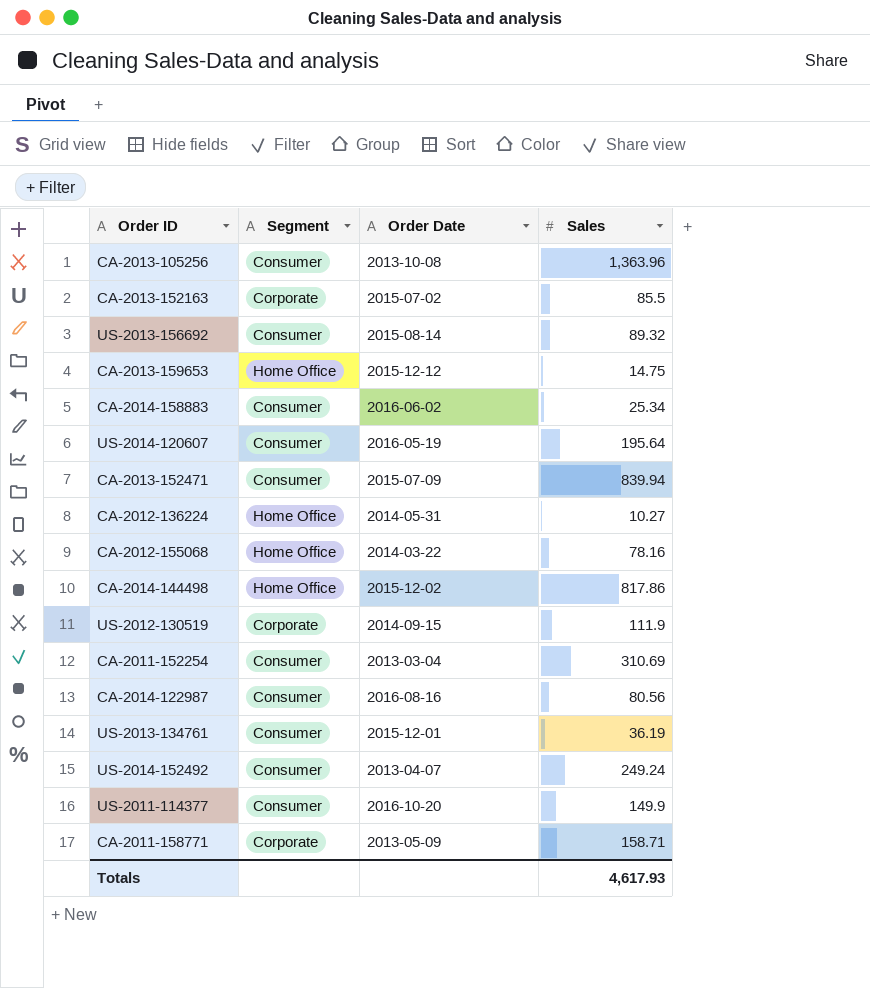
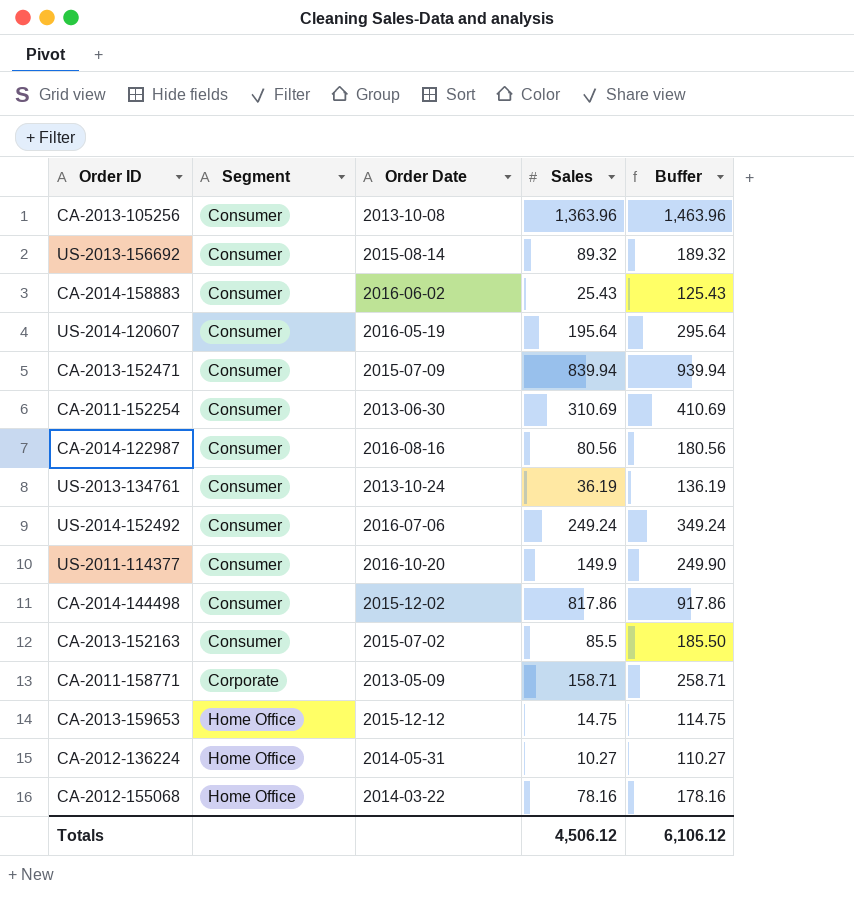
row order: none -> Segment ascending
column Buffer | formula: none -> [Sales] + 100
row US-2012-130519: Corporate | 2014-09-15 | 111.9 -> none
CA-2014-158883 | Sales: 25.34 -> 25.43
CA-2011-152254 | Order Date: 2013-03-04 -> 2013-06-30
US-2013-134761 | Order Date: 2015-12-01 -> 2013-10-24
US-2014-152492 | Order Date: 2013-04-07 -> 2016-07-06
CA-2014-144498 | Segment: Home Office -> Consumer
CA-2013-152163 | Segment: Corporate -> Consumer
Totals | Sales: 4,617.93 -> 4,506.12

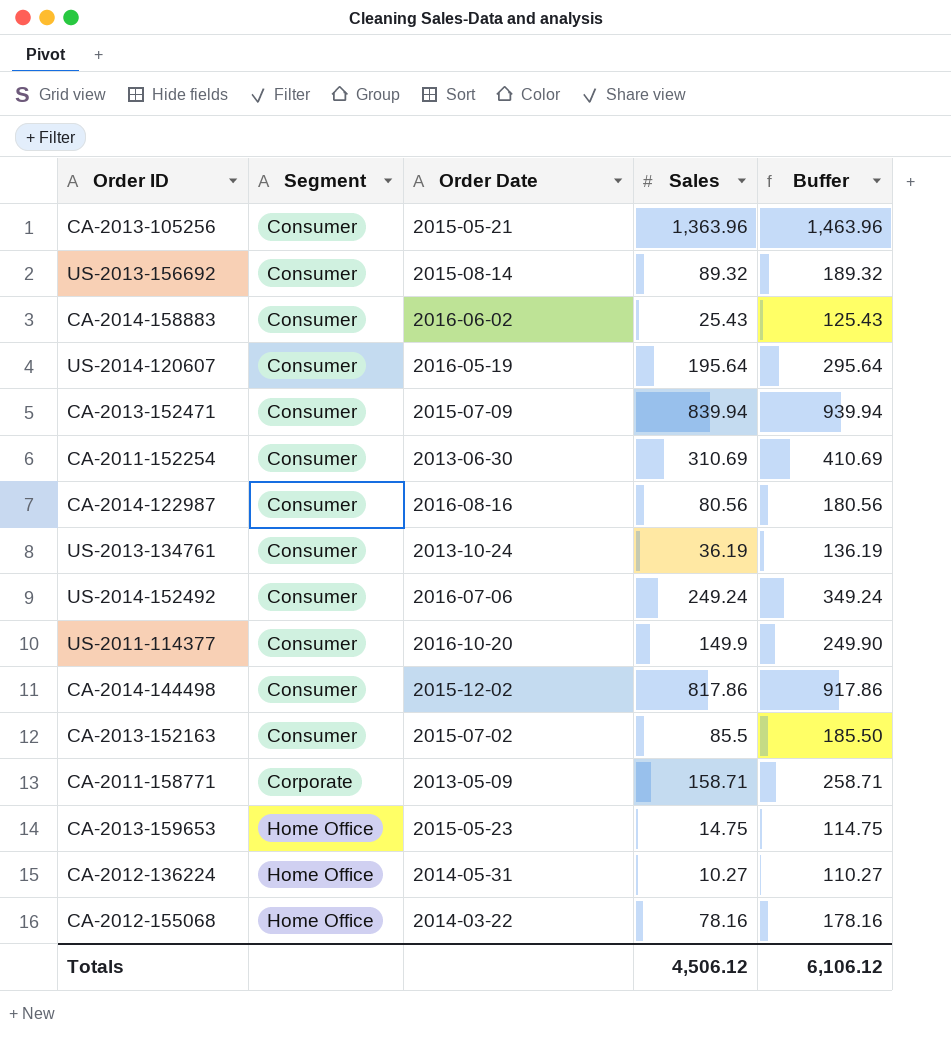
CA-2013-105256 | Order Date: 2013-10-08 -> 2015-05-21
CA-2013-159653 | Order Date: 2015-12-12 -> 2015-05-23

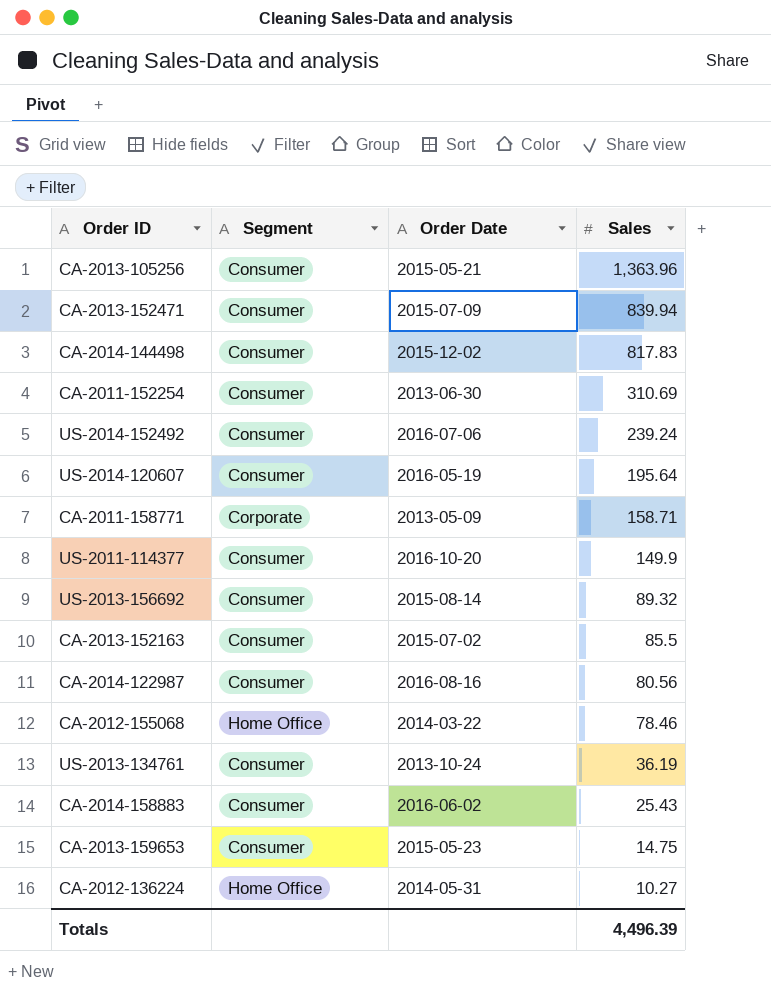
row order: Segment ascending -> Sales descending
column Buffer | formula: [Sales] + 100 -> none
CA-2014-144498 | Sales: 817.86 -> 817.83
US-2014-152492 | Sales: 249.24 -> 239.24
CA-2012-155068 | Sales: 78.16 -> 78.46
CA-2013-159653 | Segment: Home Office -> Consumer
Totals | Sales: 4,506.12 -> 4,496.39

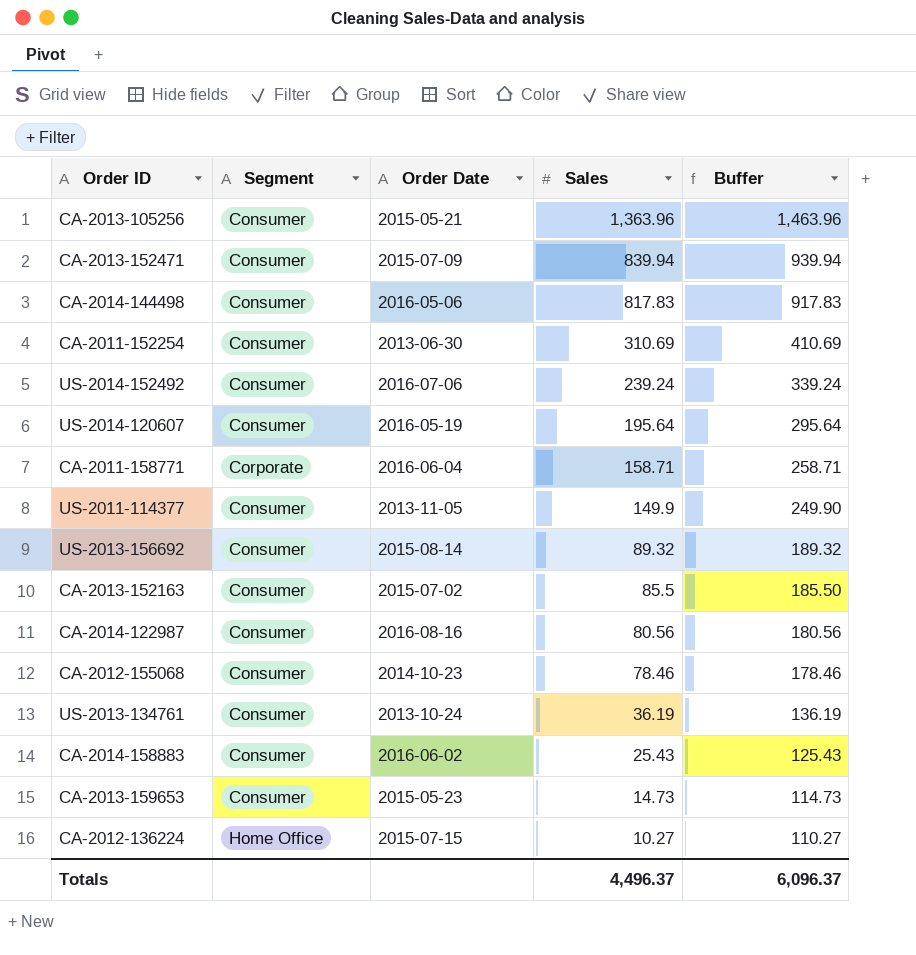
column Buffer | formula: none -> [Sales] + 100
CA-2014-144498 | Order Date: 2015-12-02 -> 2016-05-06
CA-2011-158771 | Order Date: 2013-05-09 -> 2016-06-04
US-2011-114377 | Order Date: 2016-10-20 -> 2013-11-05
CA-2012-155068 | Segment: Home Office -> Consumer
CA-2012-155068 | Order Date: 2014-03-22 -> 2014-10-23
CA-2013-159653 | Sales: 14.75 -> 14.73
CA-2012-136224 | Order Date: 2014-05-31 -> 2015-07-15
Totals | Sales: 4,496.39 -> 4,496.37

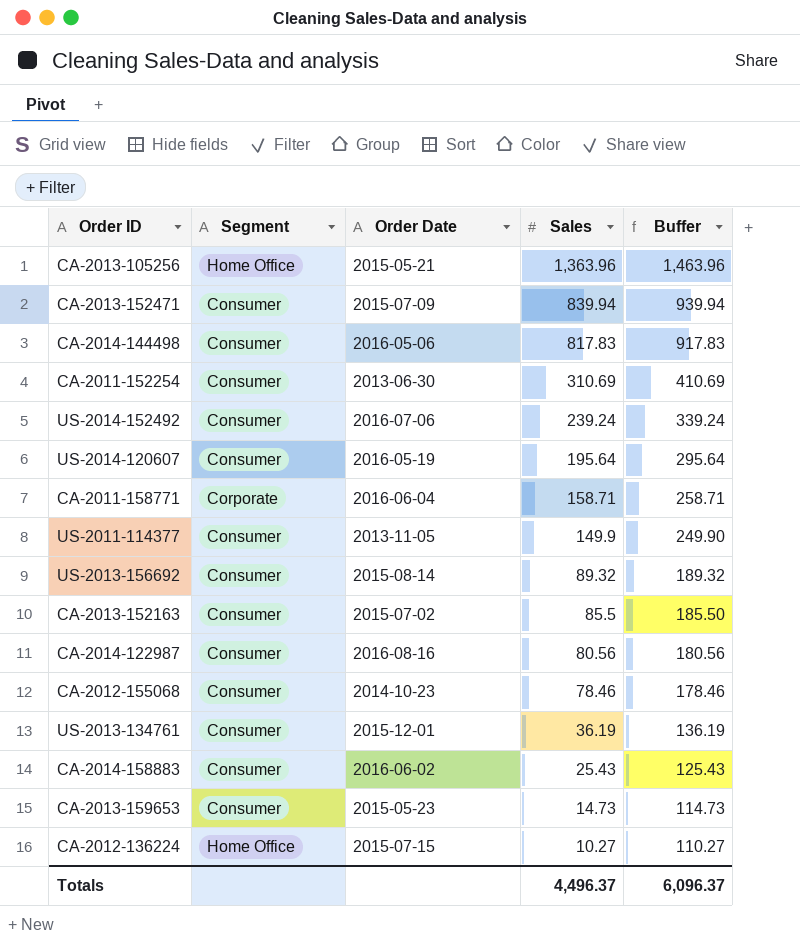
CA-2013-105256 | Segment: Consumer -> Home Office
US-2013-134761 | Order Date: 2013-10-24 -> 2015-12-01

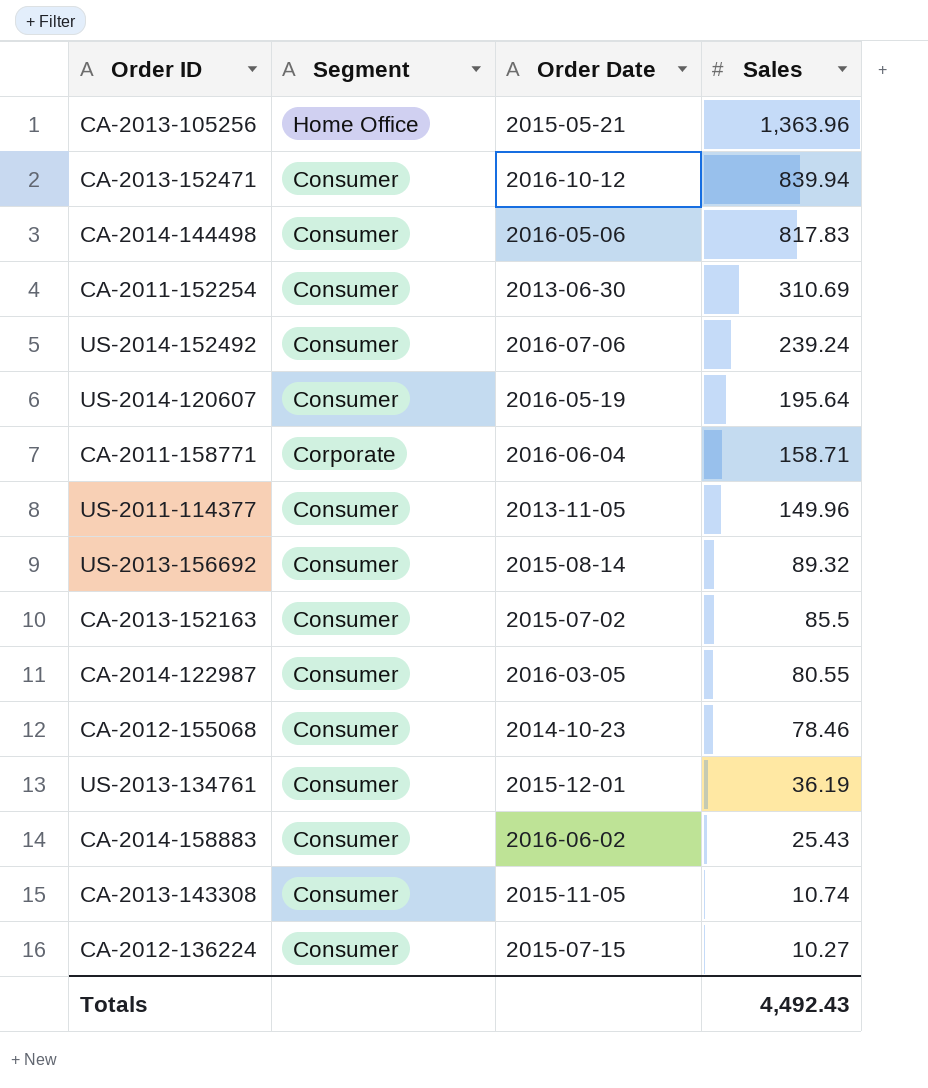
column Buffer | formula: [Sales] + 100 -> none
row CA-2013-159653: Consumer | 2015-05-23 | 14.73 | 114.73 -> none
CA-2013-152471 | Order Date: 2015-07-09 -> 2016-10-12
US-2011-114377 | Sales: 149.9 -> 149.96
CA-2014-122987 | Order Date: 2016-08-16 -> 2016-03-05
CA-2014-122987 | Sales: 80.56 -> 80.55
row CA-2013-143308: none -> Consumer | 2015-11-05 | 10.74
CA-2012-136224 | Segment: Home Office -> Consumer
Totals | Sales: 4,496.37 -> 4,492.43

